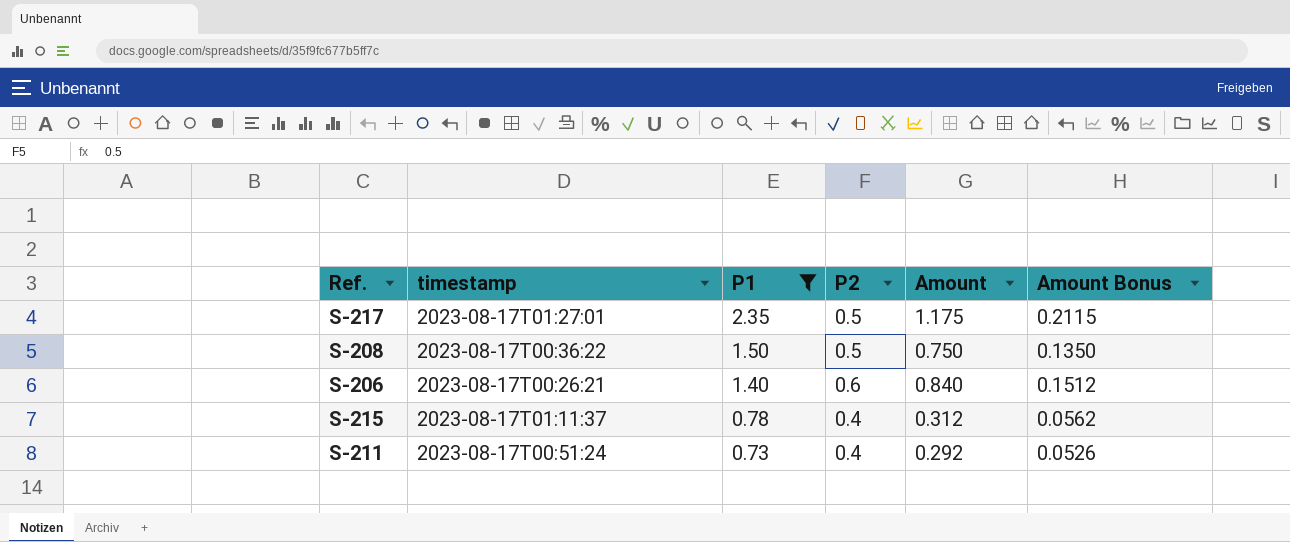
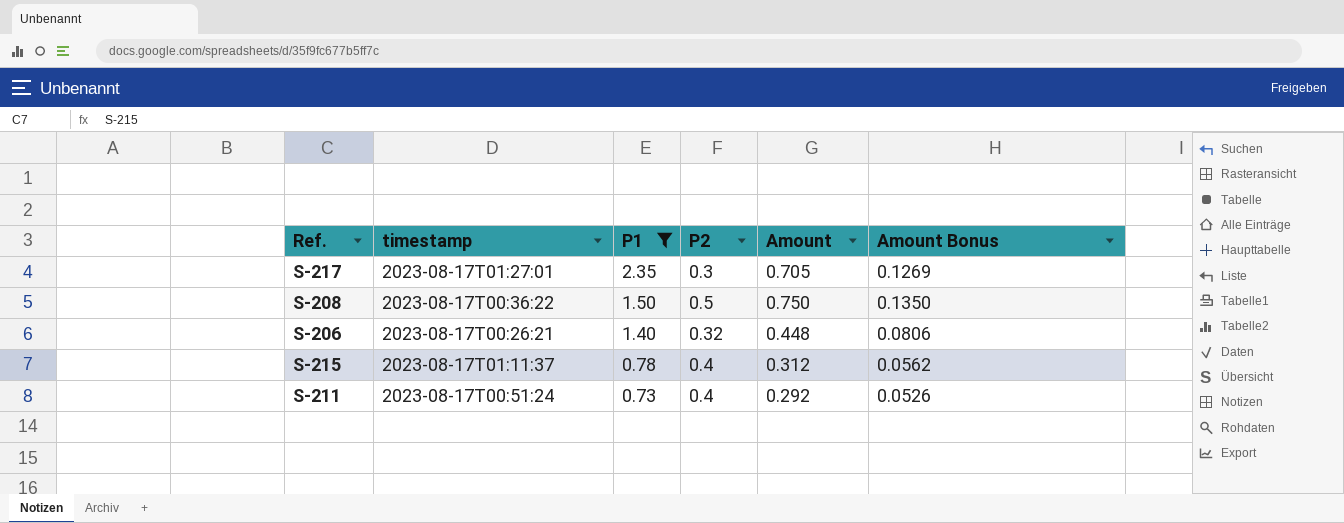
S-217 | P2: 0.5 -> 0.3
S-217 | Amount: 1.175 -> 0.705
S-217 | Amount Bonus: 0.2115 -> 0.1269
S-206 | P2: 0.6 -> 0.32
S-206 | Amount: 0.840 -> 0.448
S-206 | Amount Bonus: 0.1512 -> 0.0806

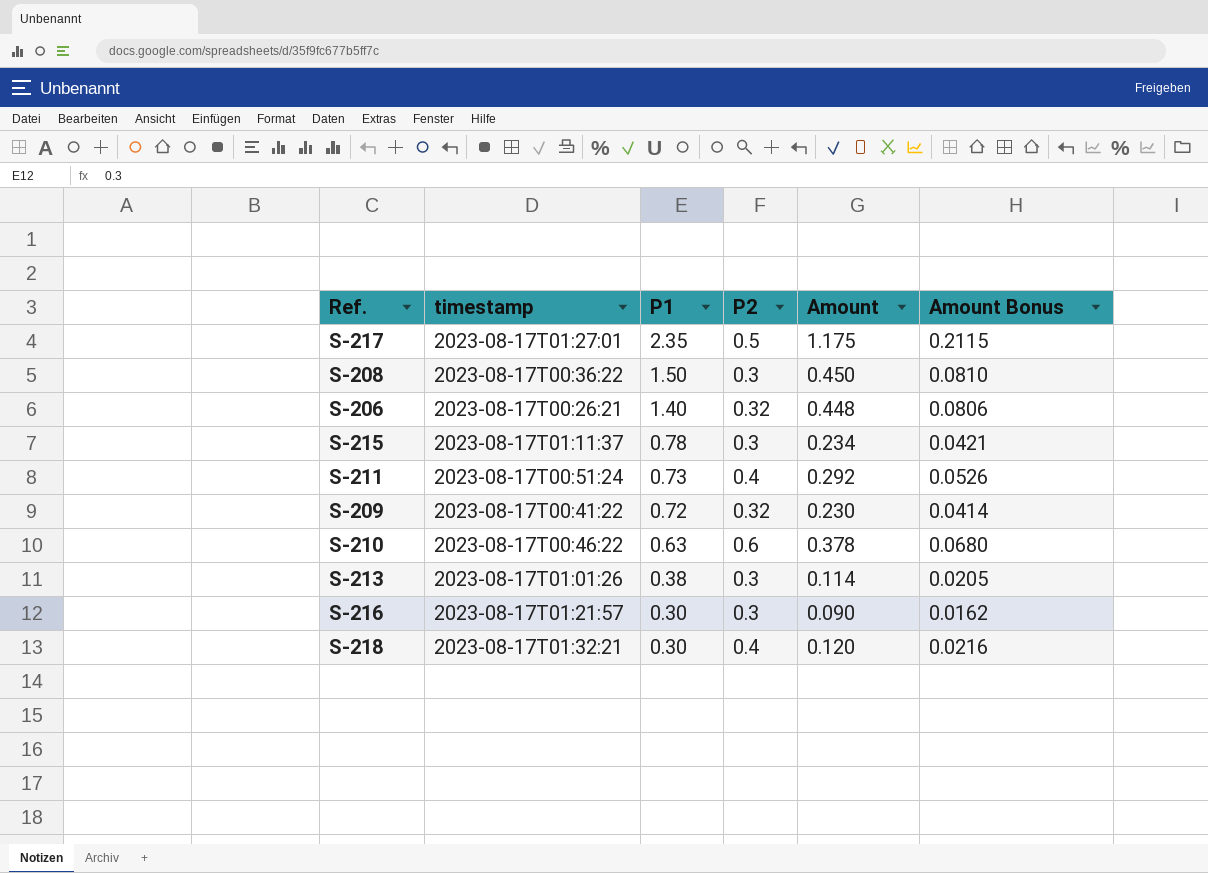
filter: P1 >= 0.73 -> none
S-217 | P2: 0.3 -> 0.5
S-217 | Amount: 0.705 -> 1.175
S-217 | Amount Bonus: 0.1269 -> 0.2115
S-208 | P2: 0.5 -> 0.3
S-208 | Amount: 0.750 -> 0.450
S-208 | Amount Bonus: 0.1350 -> 0.0810
S-215 | P2: 0.4 -> 0.3
S-215 | Amount: 0.312 -> 0.234
S-215 | Amount Bonus: 0.0562 -> 0.0421

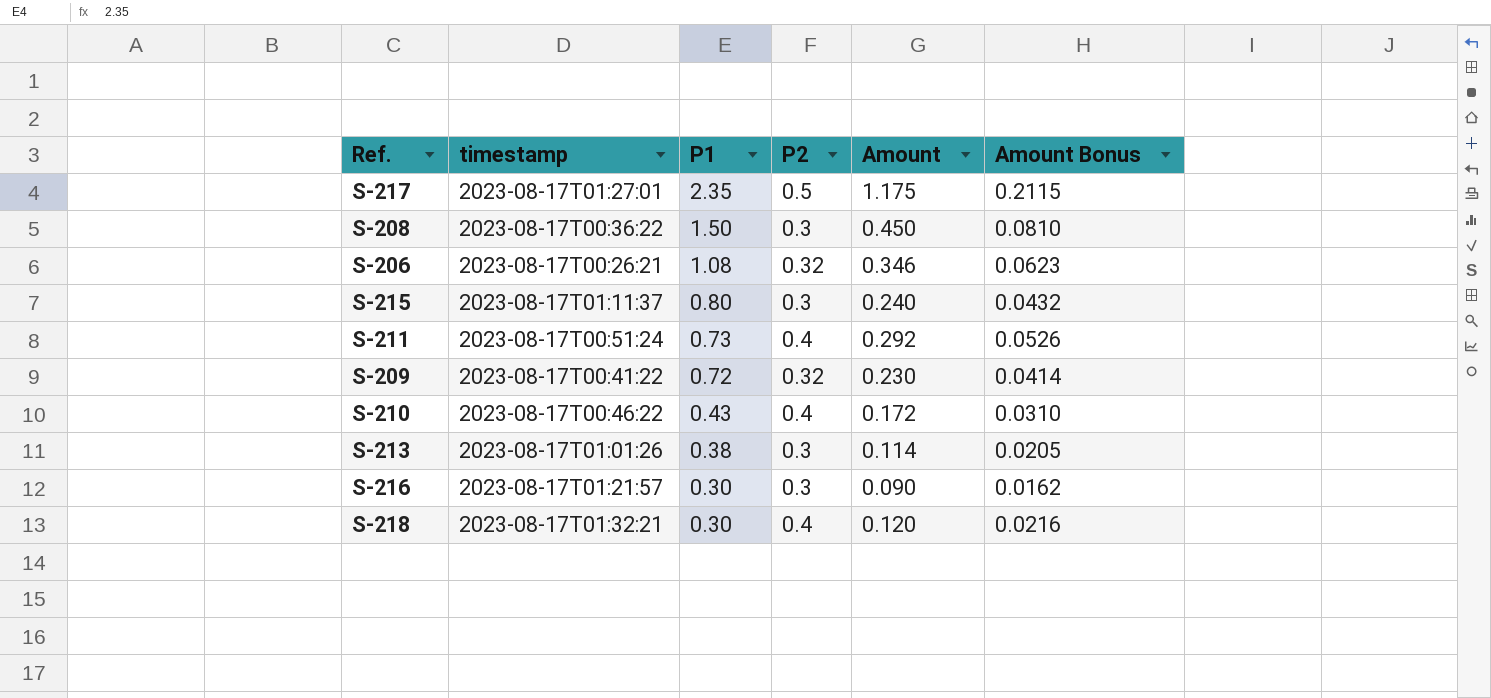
S-206 | P1: 1.40 -> 1.08
S-206 | Amount: 0.448 -> 0.346
S-206 | Amount Bonus: 0.0806 -> 0.0623
S-215 | P1: 0.78 -> 0.80
S-215 | Amount: 0.234 -> 0.240
S-215 | Amount Bonus: 0.0421 -> 0.0432
S-210 | P1: 0.63 -> 0.43
S-210 | P2: 0.6 -> 0.4
S-210 | Amount: 0.378 -> 0.172
S-210 | Amount Bonus: 0.0680 -> 0.0310

